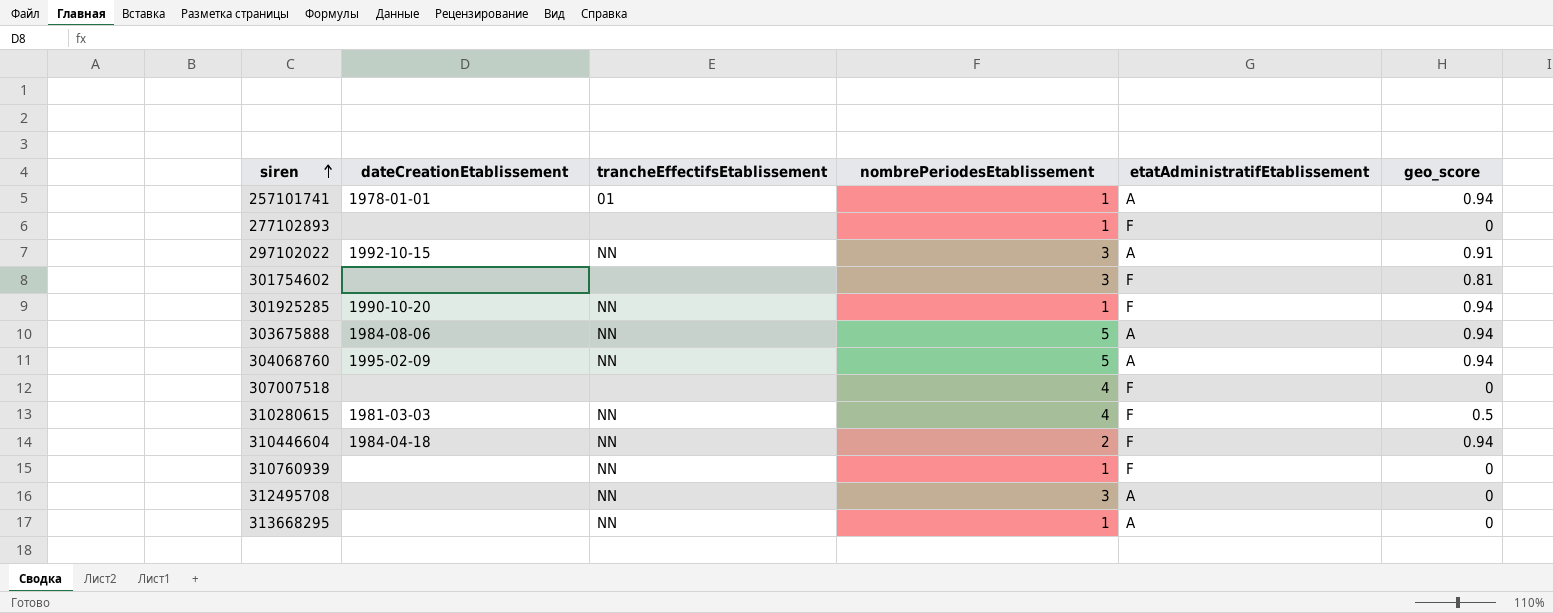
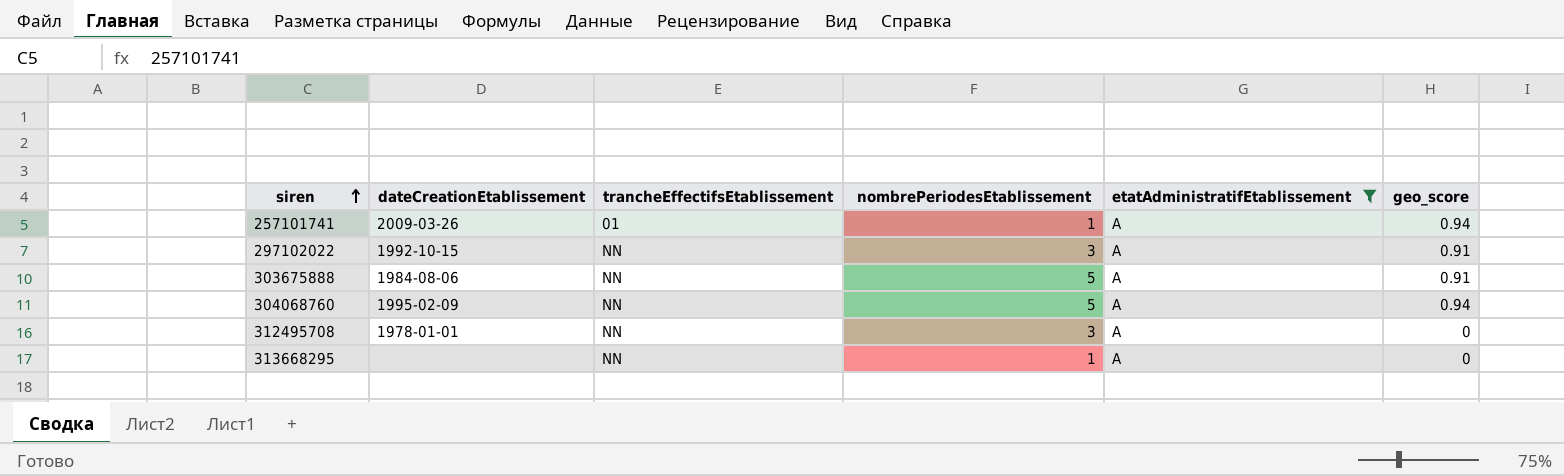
filter: none -> etatAdministratifEtablissement = A
257101741 | dateCreationEtablissement: 1978-01-01 -> 2009-03-26
303675888 | geo_score: 0.94 -> 0.91
312495708 | dateCreationEtablissement: none -> 1978-01-01

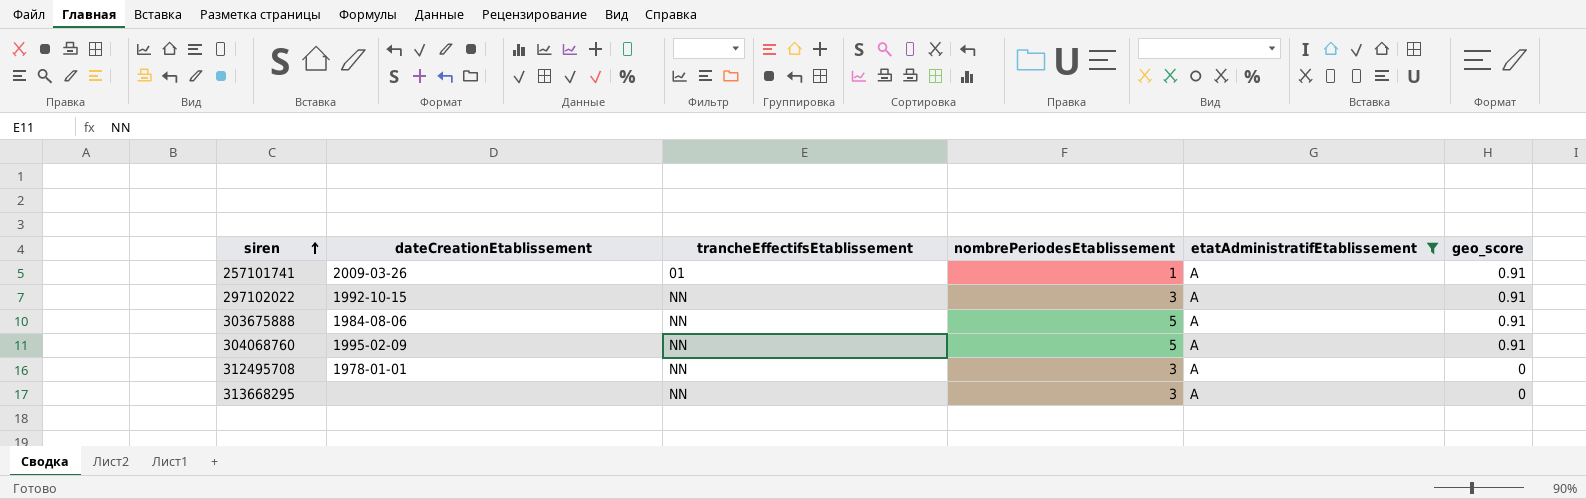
257101741 | geo_score: 0.94 -> 0.91
304068760 | geo_score: 0.94 -> 0.91
313668295 | nombrePeriodesEtablissement: 1 -> 3

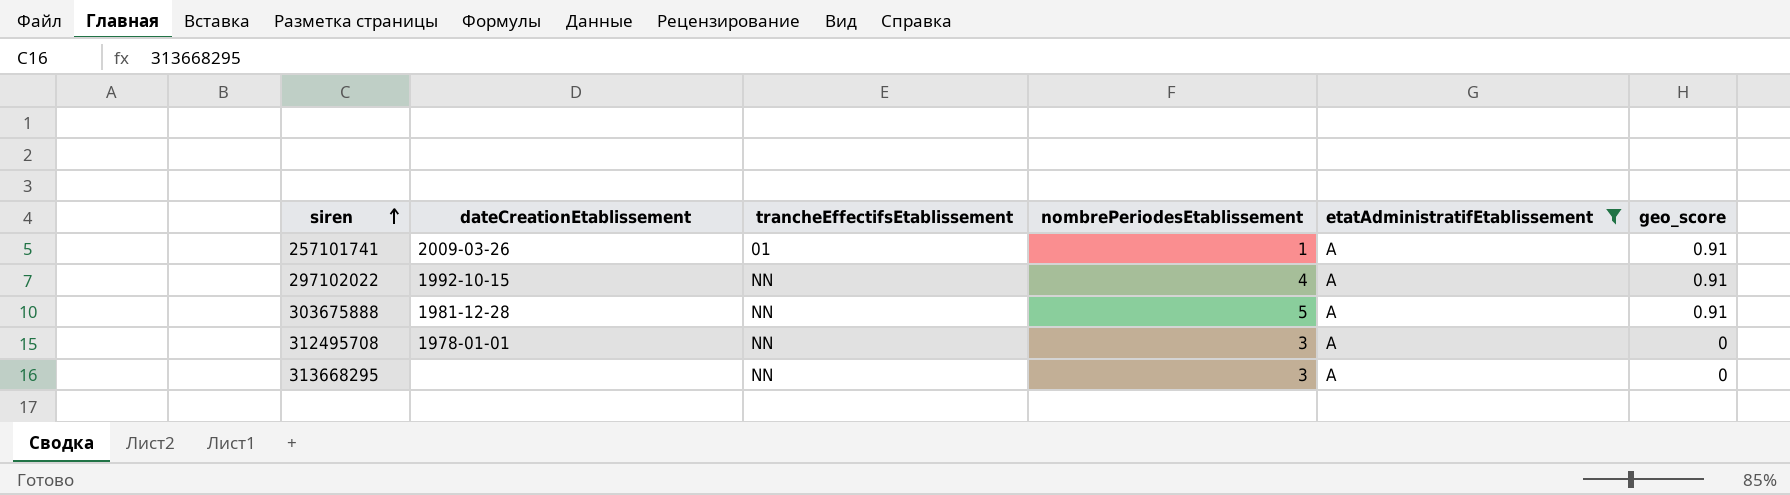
row 304068760: 1995-02-09 | NN | 5 | A | 0.91 -> none
297102022 | nombrePeriodesEtablissement: 3 -> 4
303675888 | dateCreationEtablissement: 1984-08-06 -> 1981-12-28

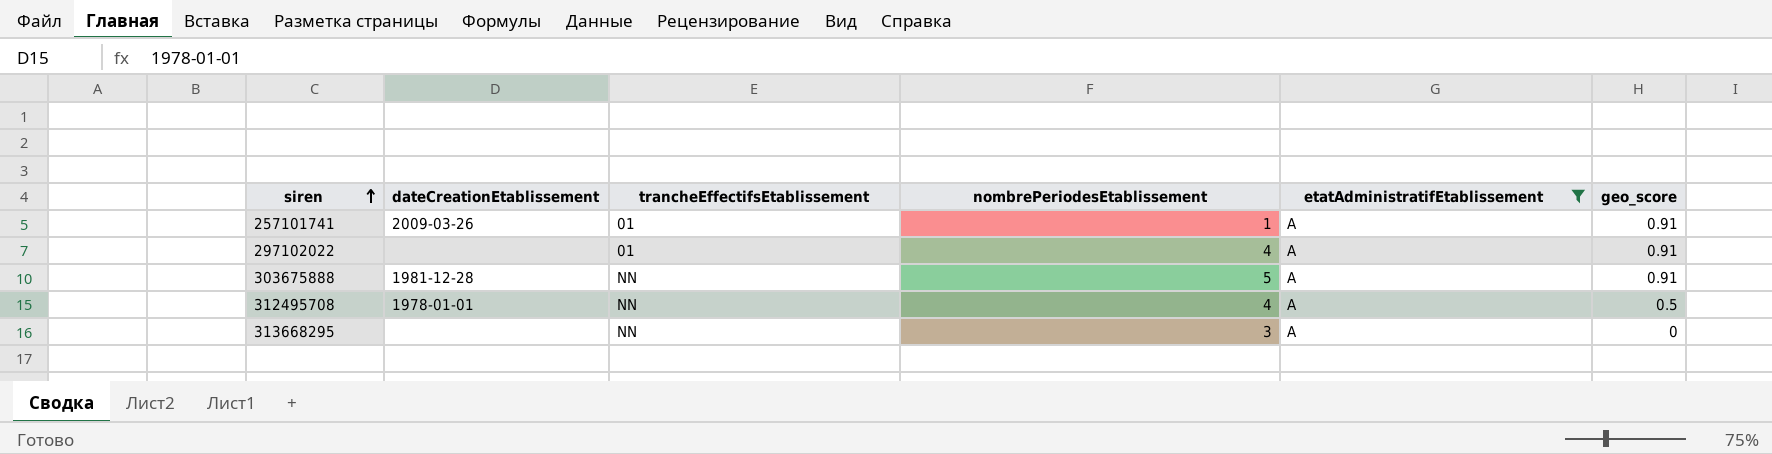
297102022 | dateCreationEtablissement: 1992-10-15 -> none
297102022 | trancheEffectifsEtablissement: NN -> 01
312495708 | nombrePeriodesEtablissement: 3 -> 4
312495708 | geo_score: 0 -> 0.5

